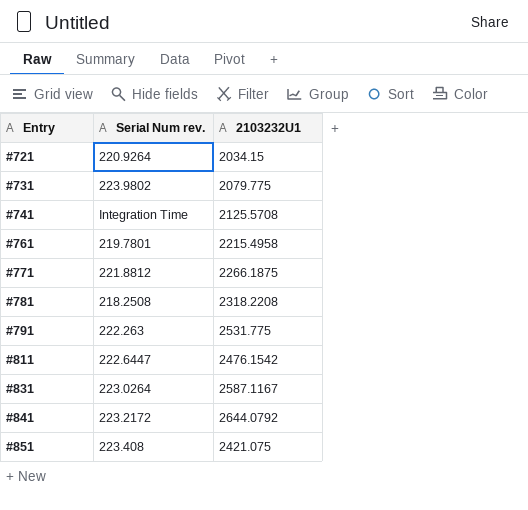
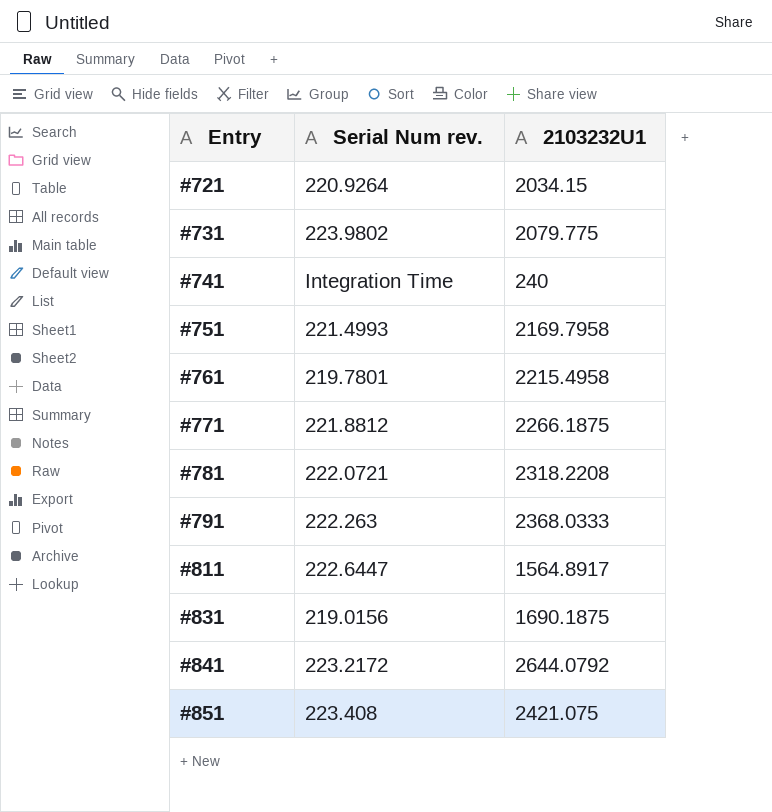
#741 | 2103232U1: 2125.5708 -> 240
row #751: none -> 221.4993 | 2169.7958
#781 | Serial Num rev.: 218.2508 -> 222.0721
#791 | 2103232U1: 2531.775 -> 2368.0333
#811 | 2103232U1: 2476.1542 -> 1564.8917
#831 | Serial Num rev.: 223.0264 -> 219.0156
#831 | 2103232U1: 2587.1167 -> 1690.1875

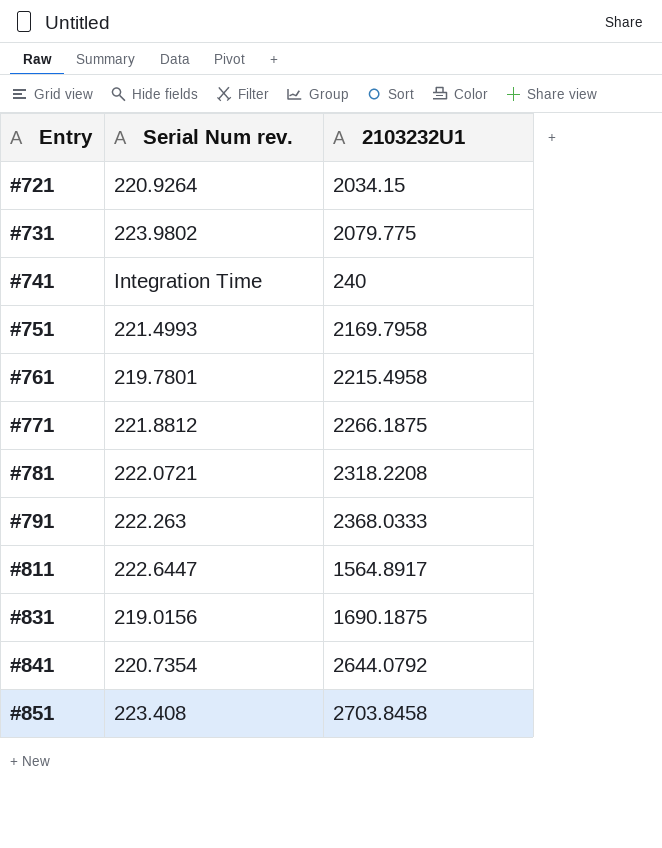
#841 | Serial Num rev.: 223.2172 -> 220.7354
#851 | 2103232U1: 2421.075 -> 2703.8458

